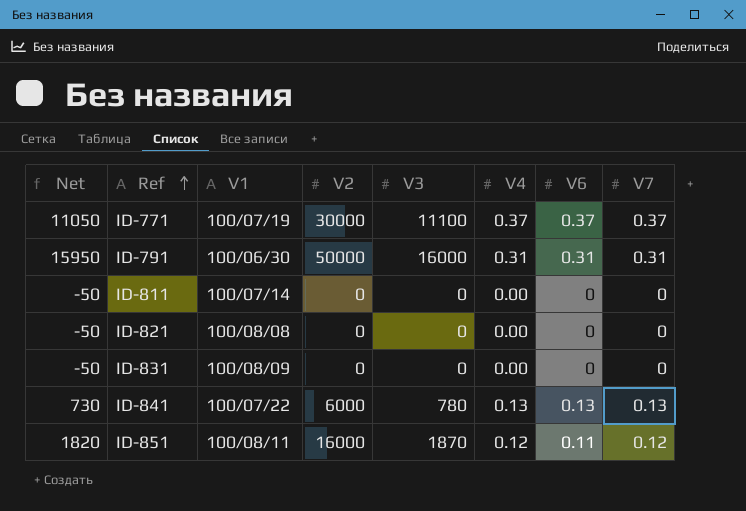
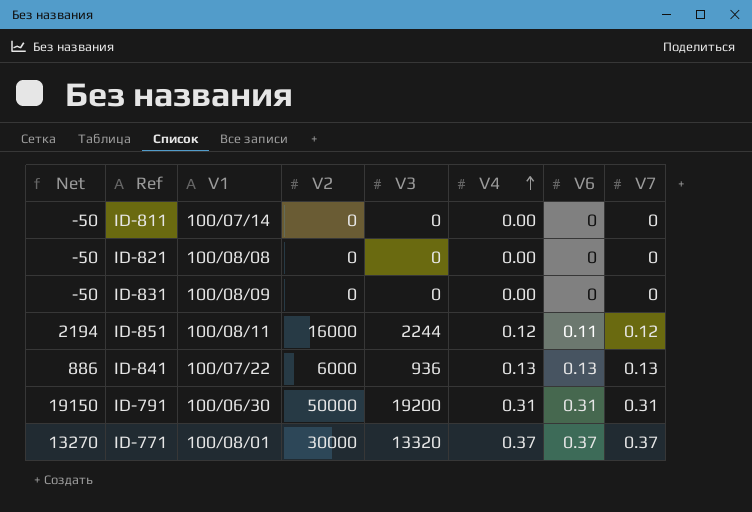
row order: Ref ascending -> V4 ascending
ID-851 | Net: 1820 -> 2194
ID-851 | V3: 1870 -> 2244
ID-841 | Net: 730 -> 886
ID-841 | V3: 780 -> 936
ID-791 | Net: 15950 -> 19150
ID-791 | V3: 16000 -> 19200
ID-771 | Net: 11050 -> 13270
ID-771 | V1: 100/07/19 -> 100/08/01
ID-771 | V3: 11100 -> 13320

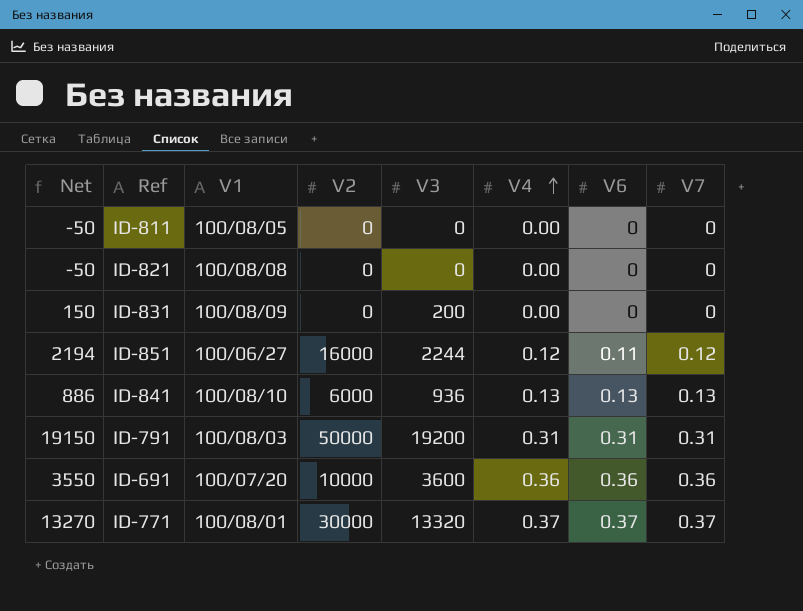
ID-811 | V1: 100/07/14 -> 100/08/05
ID-831 | Net: -50 -> 150
ID-831 | V3: 0 -> 200
ID-851 | V1: 100/08/11 -> 100/06/27
ID-841 | V1: 100/07/22 -> 100/08/10
ID-791 | V1: 100/06/30 -> 100/08/03
row ID-691: none -> 3550 | 100/07/20 | 10000 | 3600 | 0.36 | 0.36 | 0.36

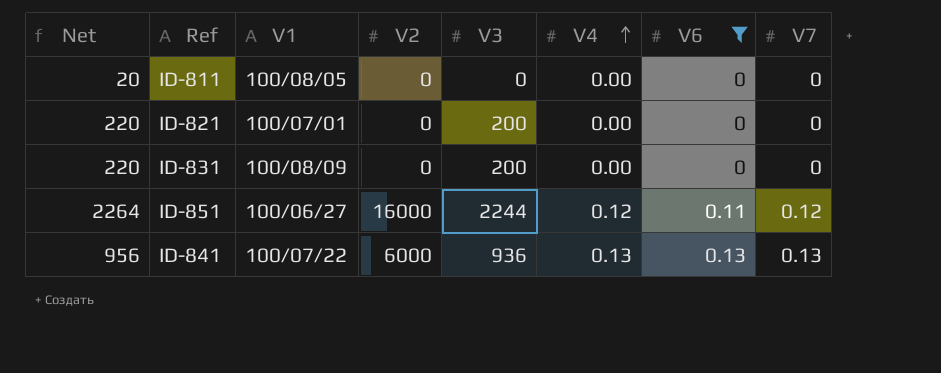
filter: none -> V6 <= 0.13
column Net | formula: [V3] - 50 -> [V3] + 20
ID-821 | V1: 100/08/08 -> 100/07/01
ID-821 | V3: 0 -> 200
ID-841 | V1: 100/08/10 -> 100/07/22

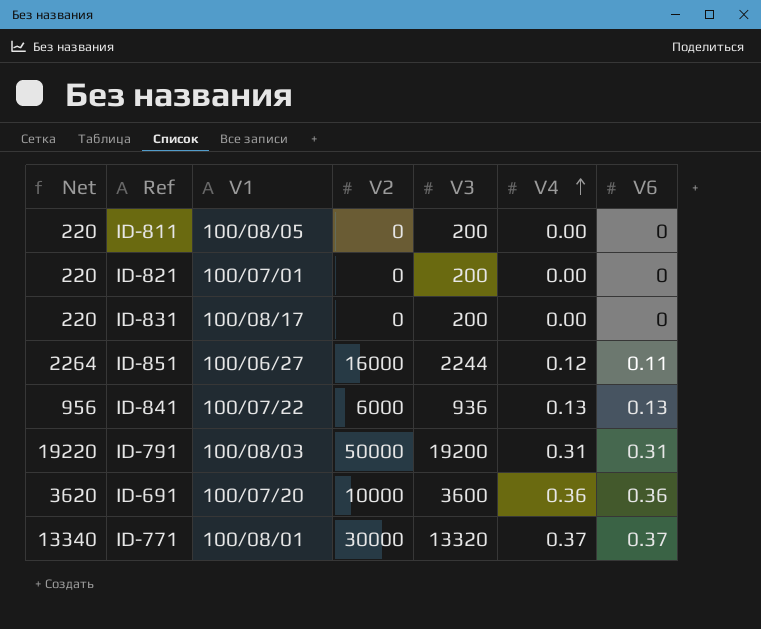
filter: V6 <= 0.13 -> none
column V7 | position: 8 -> none
ID-811 | Net: 20 -> 220
ID-811 | V3: 0 -> 200
ID-831 | V1: 100/08/09 -> 100/08/17

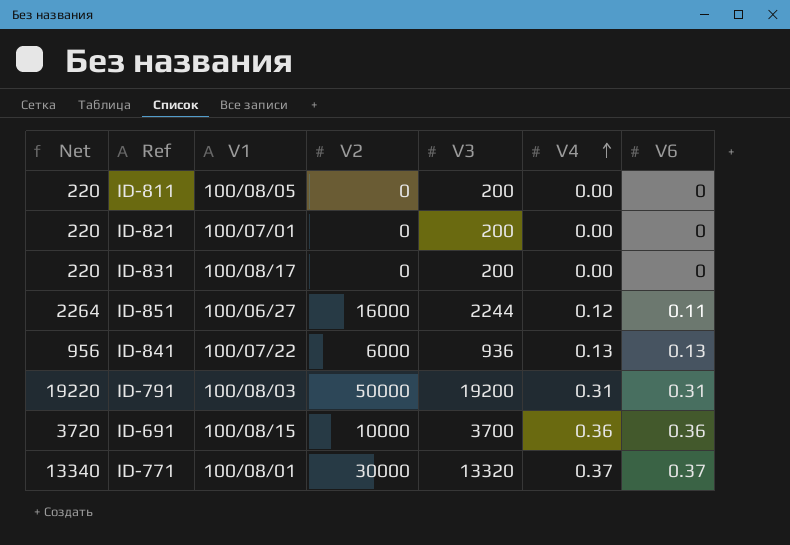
ID-691 | Net: 3620 -> 3720
ID-691 | V1: 100/07/20 -> 100/08/15
ID-691 | V3: 3600 -> 3700

